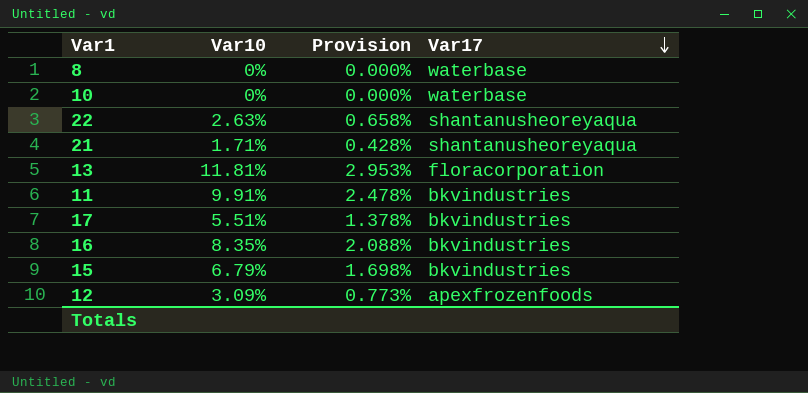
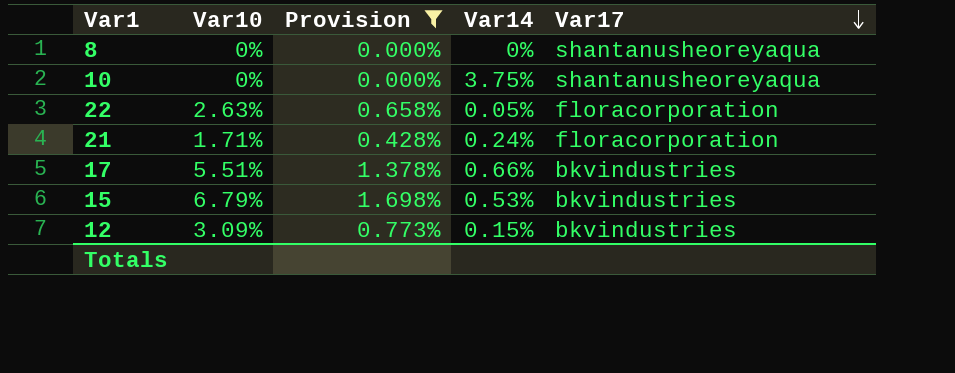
filter: none -> Provision <= 1.698%
column Var14 | position: none -> 4
8 | Var17: waterbase -> shantanusheoreyaqua
10 | Var17: waterbase -> shantanusheoreyaqua
22 | Var17: shantanusheoreyaqua -> floracorporation
21 | Var17: shantanusheoreyaqua -> floracorporation
12 | Var17: apexfrozenfoods -> bkvindustries

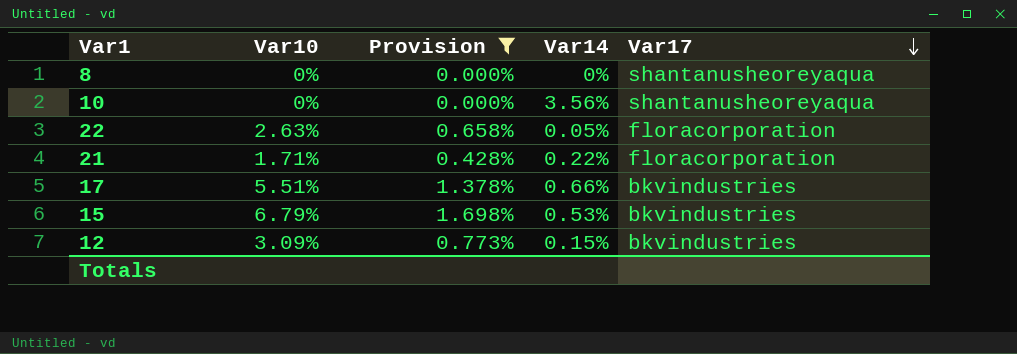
10 | Var14: 3.75% -> 3.56%
21 | Var14: 0.24% -> 0.22%

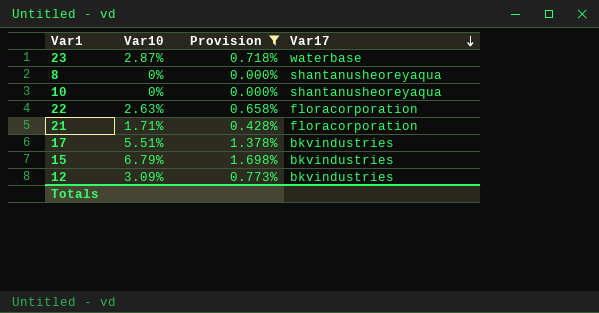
column Var14 | position: 4 -> none
row 23: none -> 2.87% | 0.718% | waterbase

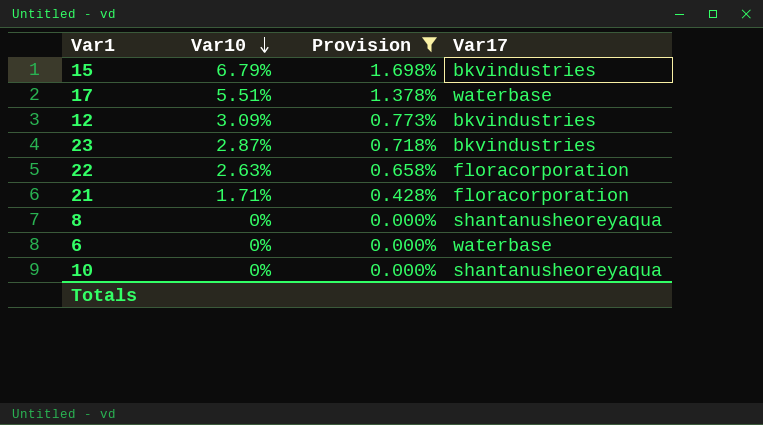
row order: Var17 descending -> Var10 descending
17 | Var17: bkvindustries -> waterbase
23 | Var17: waterbase -> bkvindustries
row 6: none -> 0% | 0.000% | waterbase

